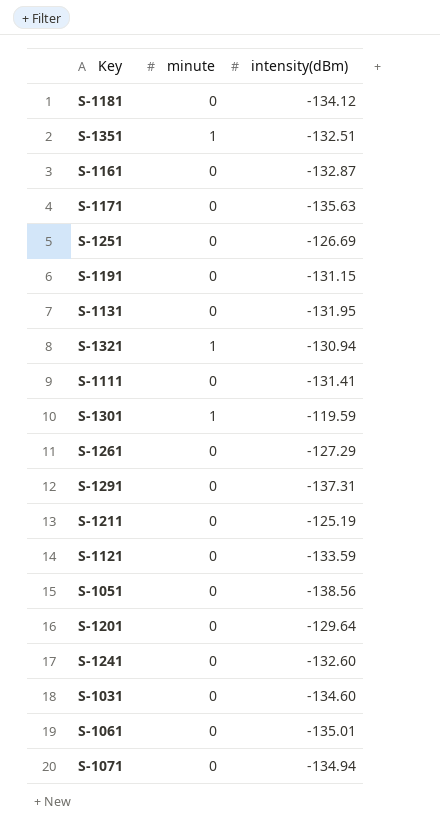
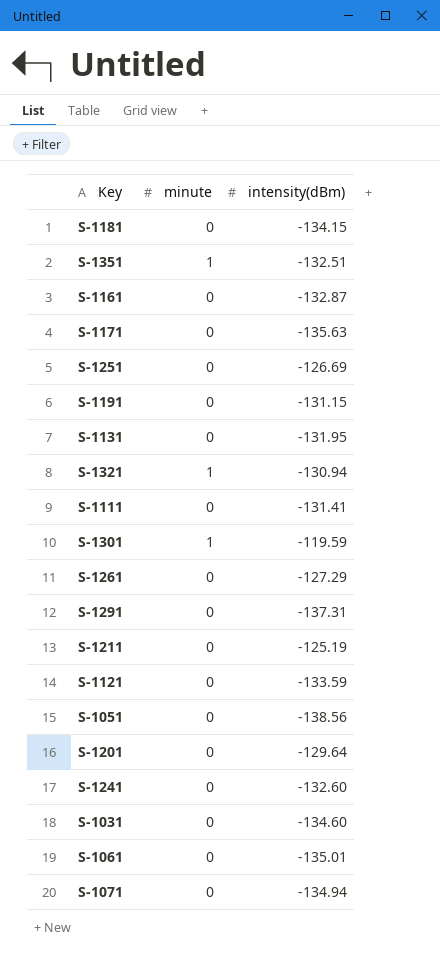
S-1181 | intensity(dBm): -134.12 -> -134.15

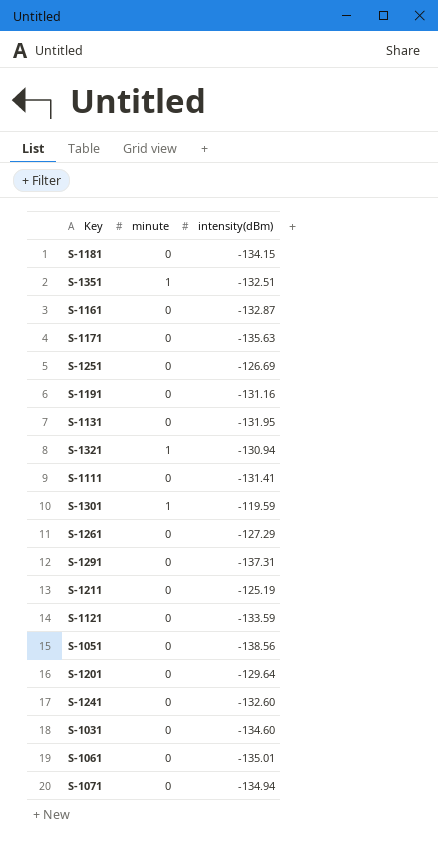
S-1191 | intensity(dBm): -131.15 -> -131.16

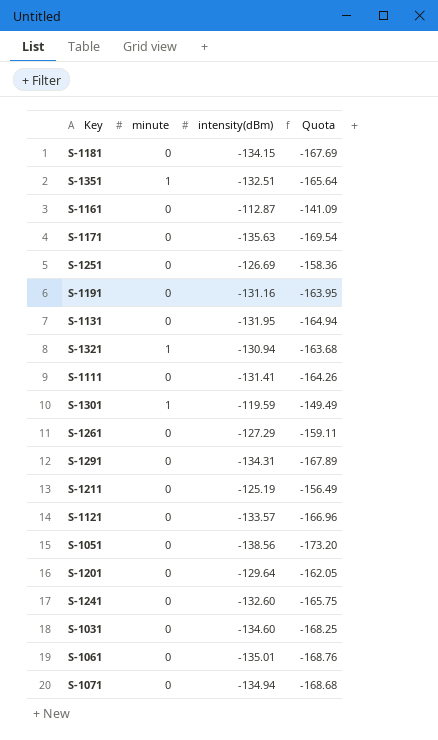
column Quota | formula: none -> [intensity(dBm)] * 1.25
S-1161 | intensity(dBm): -132.87 -> -112.87
S-1291 | intensity(dBm): -137.31 -> -134.31
S-1121 | intensity(dBm): -133.59 -> -133.57

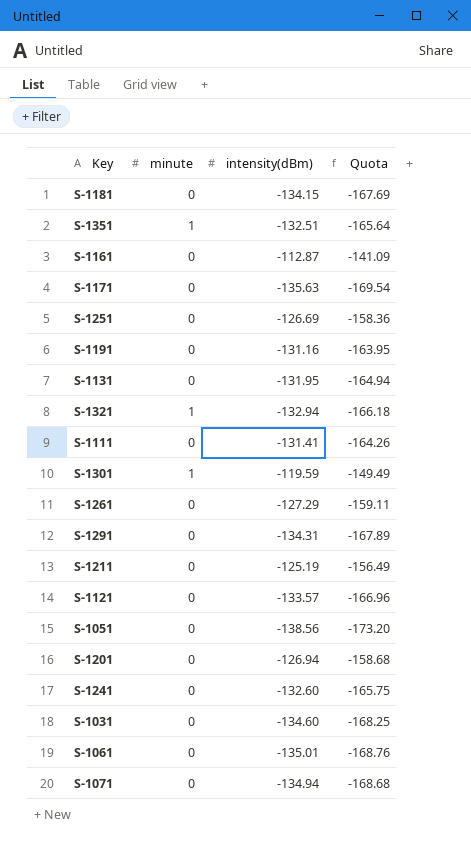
S-1321 | intensity(dBm): -130.94 -> -132.94
S-1321 | Quota: -163.68 -> -166.18
S-1201 | intensity(dBm): -129.64 -> -126.94
S-1201 | Quota: -162.05 -> -158.68

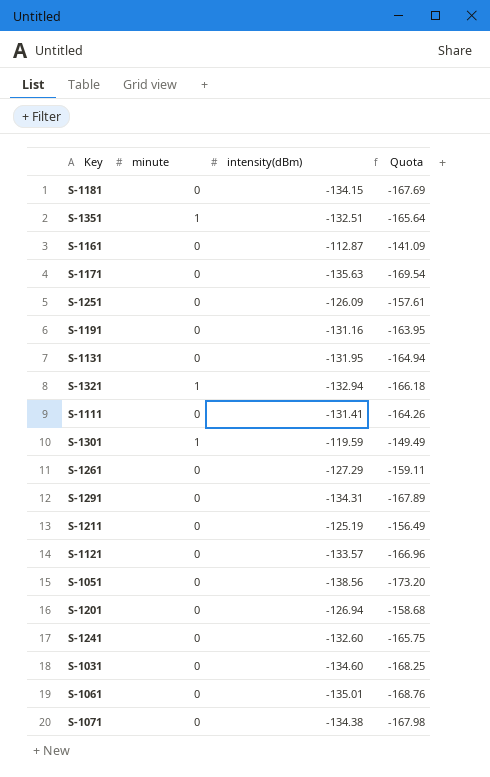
S-1251 | intensity(dBm): -126.69 -> -126.09
S-1251 | Quota: -158.36 -> -157.61
S-1071 | intensity(dBm): -134.94 -> -134.38
S-1071 | Quota: -168.68 -> -167.98

